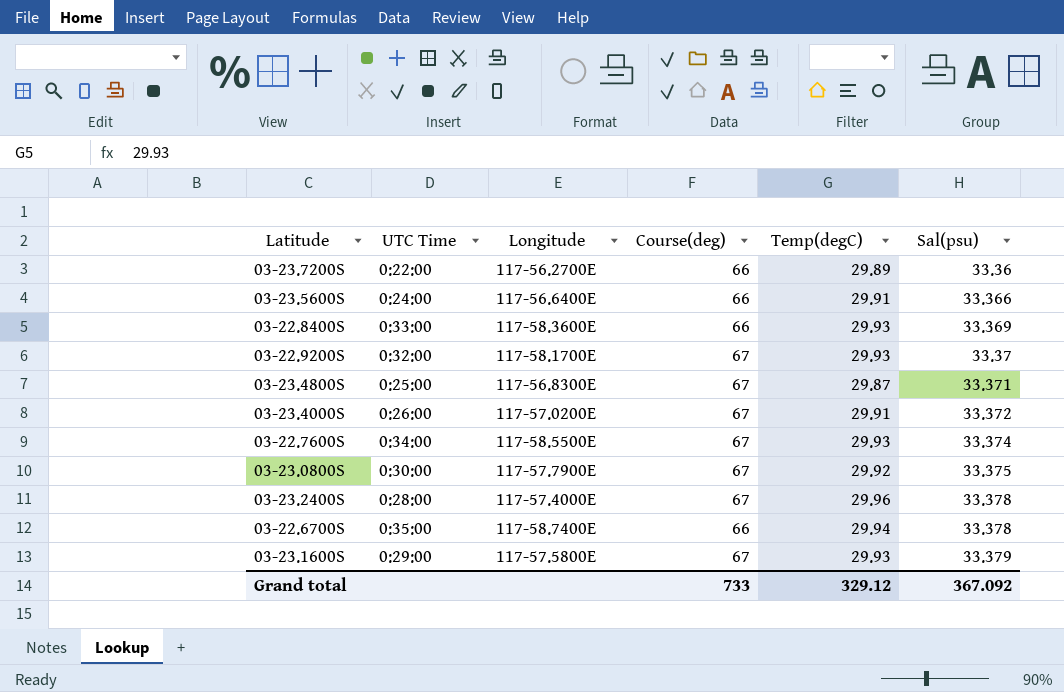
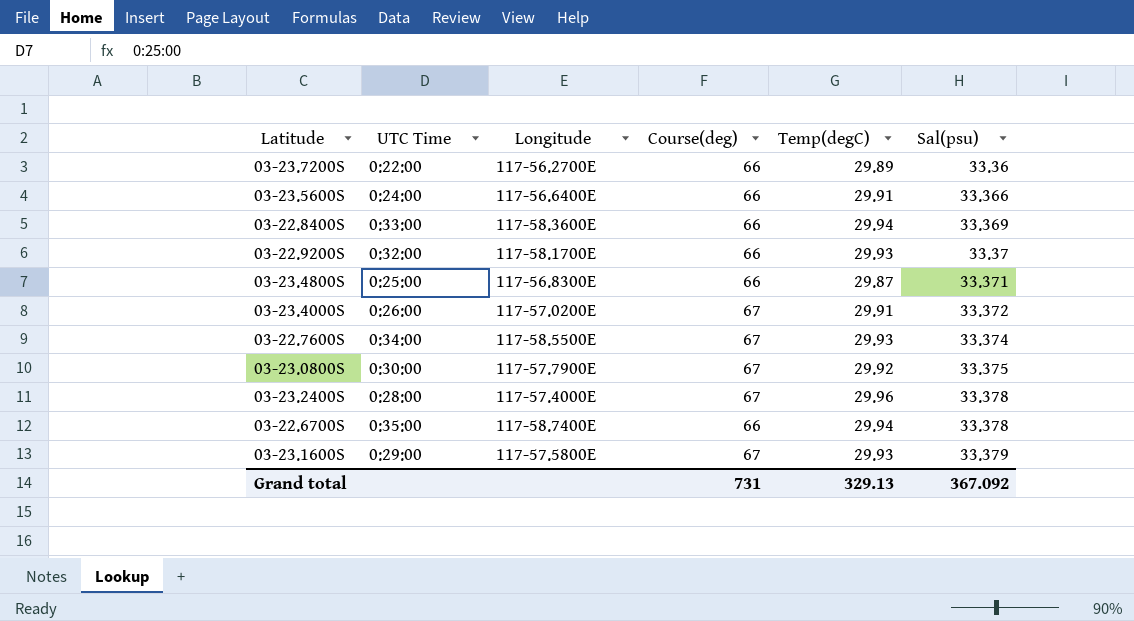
03-22.8400S | Temp(degC): 29.93 -> 29.94
03-22.9200S | Course(deg): 67 -> 66
03-23.4800S | Course(deg): 67 -> 66
Grand total | Course(deg): 733 -> 731
Grand total | Temp(degC): 329.12 -> 329.13

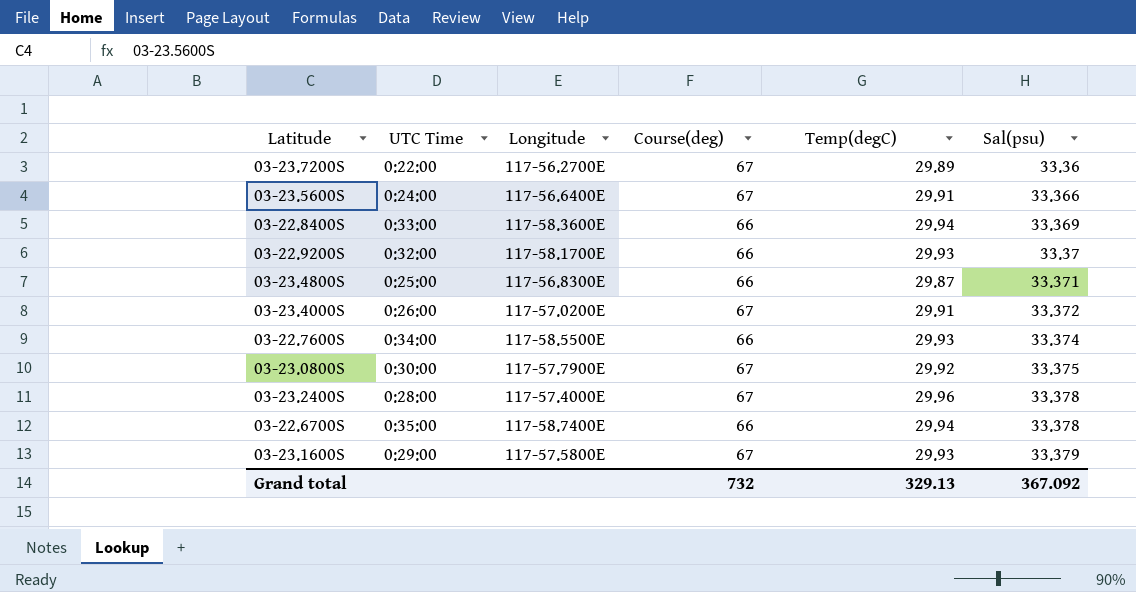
03-23.7200S | Course(deg): 66 -> 67
03-23.5600S | Course(deg): 66 -> 67
03-22.7600S | Course(deg): 67 -> 66
Grand total | Course(deg): 731 -> 732

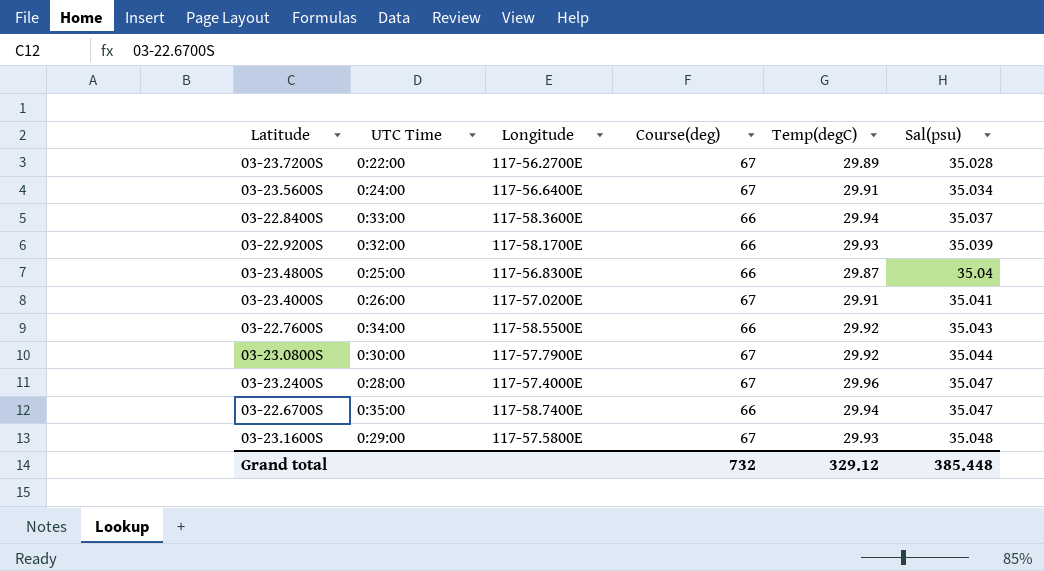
03-23.7200S | Sal(psu): 33.36 -> 35.028
03-23.5600S | Sal(psu): 33.366 -> 35.034
03-22.8400S | Sal(psu): 33.369 -> 35.037
03-22.9200S | Sal(psu): 33.37 -> 35.039
03-23.4800S | Sal(psu): 33.371 -> 35.04
03-23.4000S | Sal(psu): 33.372 -> 35.041
03-22.7600S | Temp(degC): 29.93 -> 29.92
03-22.7600S | Sal(psu): 33.374 -> 35.043
03-23.0800S | Sal(psu): 33.375 -> 35.044
03-23.2400S | Sal(psu): 33.378 -> 35.047
03-22.6700S | Sal(psu): 33.378 -> 35.047
03-23.1600S | Sal(psu): 33.379 -> 35.048
Grand total | Temp(degC): 329.13 -> 329.12
Grand total | Sal(psu): 367.092 -> 385.448

